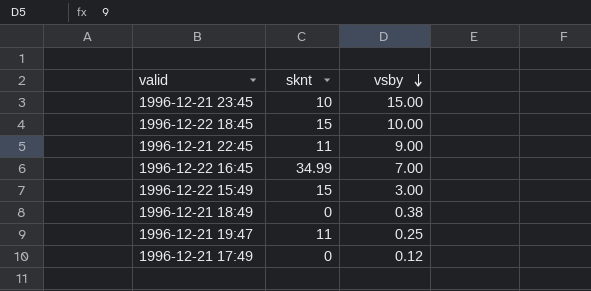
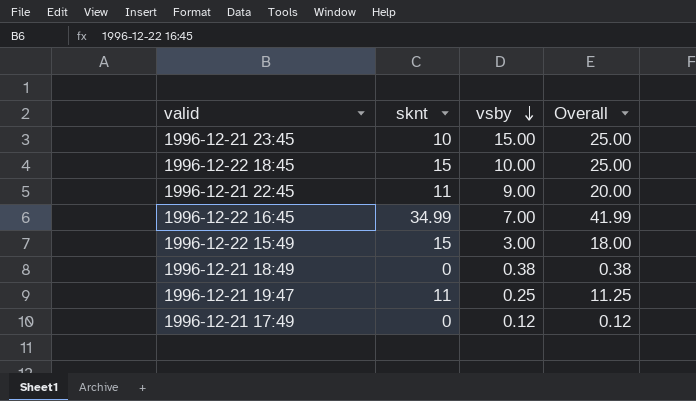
column Overall | formula: none -> [sknt] + [vsby]

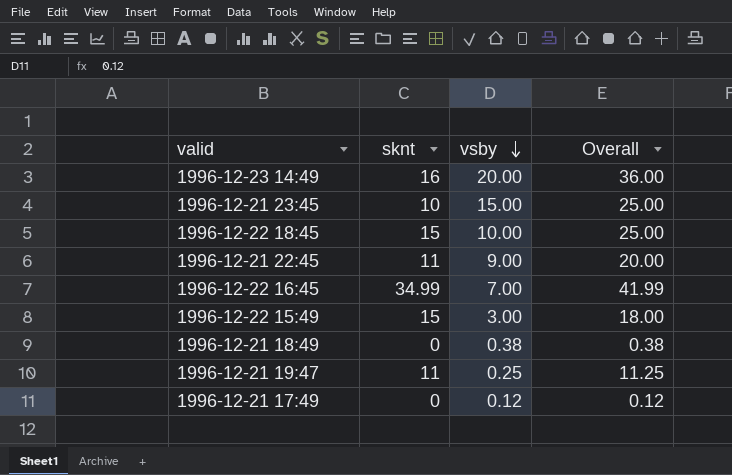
row 1996-12-23 14:49: none -> 16 | 20.00 | 36.00

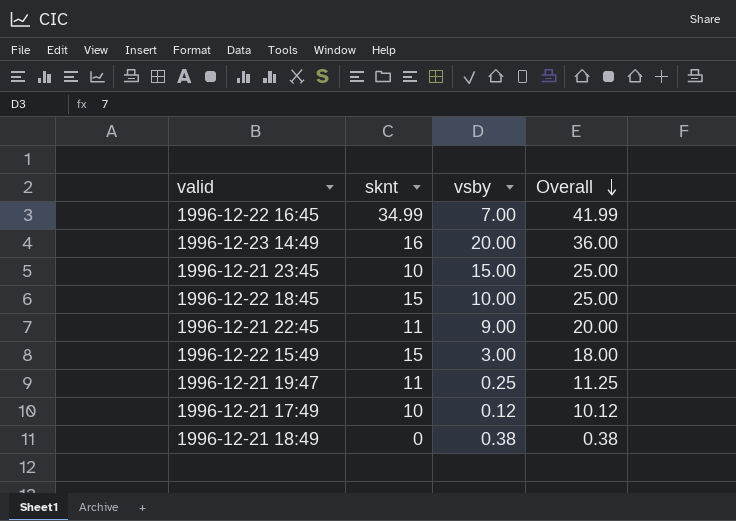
row order: vsby descending -> Overall descending
1996-12-21 17:49 | sknt: 0 -> 10
1996-12-21 17:49 | Overall: 0.12 -> 10.12

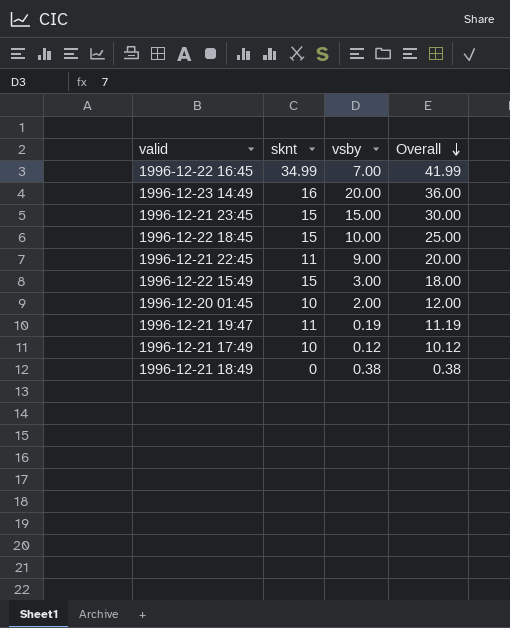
1996-12-21 23:45 | sknt: 10 -> 15
1996-12-21 23:45 | Overall: 25.00 -> 30.00
row 1996-12-20 01:45: none -> 10 | 2.00 | 12.00
1996-12-21 19:47 | vsby: 0.25 -> 0.19
1996-12-21 19:47 | Overall: 11.25 -> 11.19

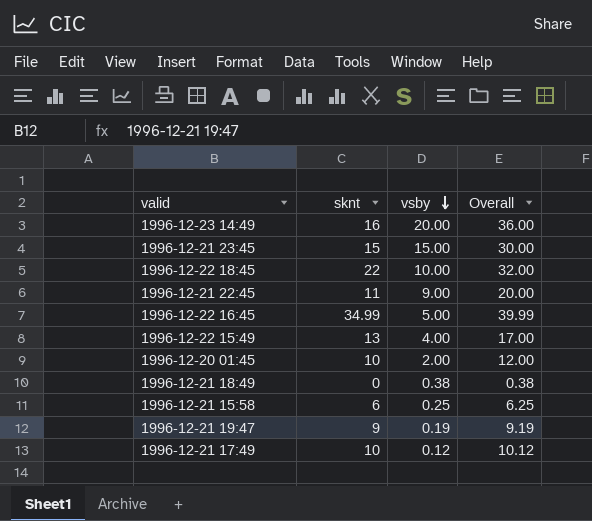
row order: Overall descending -> vsby descending
1996-12-22 18:45 | sknt: 15 -> 22
1996-12-22 18:45 | Overall: 25.00 -> 32.00
1996-12-22 16:45 | vsby: 7.00 -> 5.00
1996-12-22 16:45 | Overall: 41.99 -> 39.99
1996-12-22 15:49 | sknt: 15 -> 13
1996-12-22 15:49 | vsby: 3.00 -> 4.00
1996-12-22 15:49 | Overall: 18.00 -> 17.00
row 1996-12-21 15:58: none -> 6 | 0.25 | 6.25
1996-12-21 19:47 | sknt: 11 -> 9
1996-12-21 19:47 | Overall: 11.19 -> 9.19

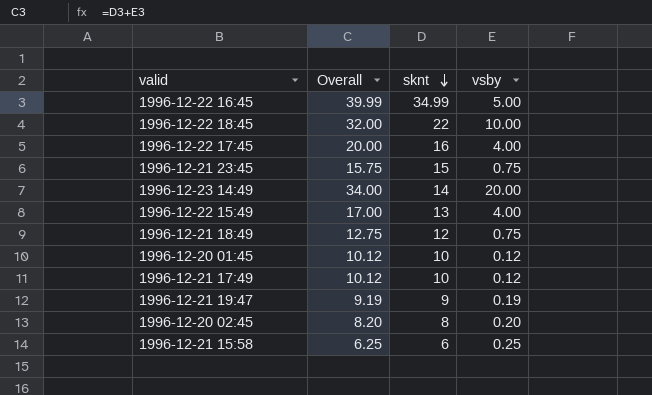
row order: vsby descending -> sknt descending
column Overall | position: 4 -> 2
row 1996-12-21 22:45: 11 | 9.00 | 20.00 -> none
row 1996-12-22 17:45: none -> 20.00 | 16 | 4.00
1996-12-21 23:45 | Overall: 30.00 -> 15.75
1996-12-21 23:45 | vsby: 15.00 -> 0.75
1996-12-23 14:49 | Overall: 36.00 -> 34.00
1996-12-23 14:49 | sknt: 16 -> 14
1996-12-21 18:49 | Overall: 0.38 -> 12.75
1996-12-21 18:49 | sknt: 0 -> 12
1996-12-21 18:49 | vsby: 0.38 -> 0.75
1996-12-20 01:45 | Overall: 12.00 -> 10.12
1996-12-20 01:45 | vsby: 2.00 -> 0.12
row 1996-12-20 02:45: none -> 8.20 | 8 | 0.20

